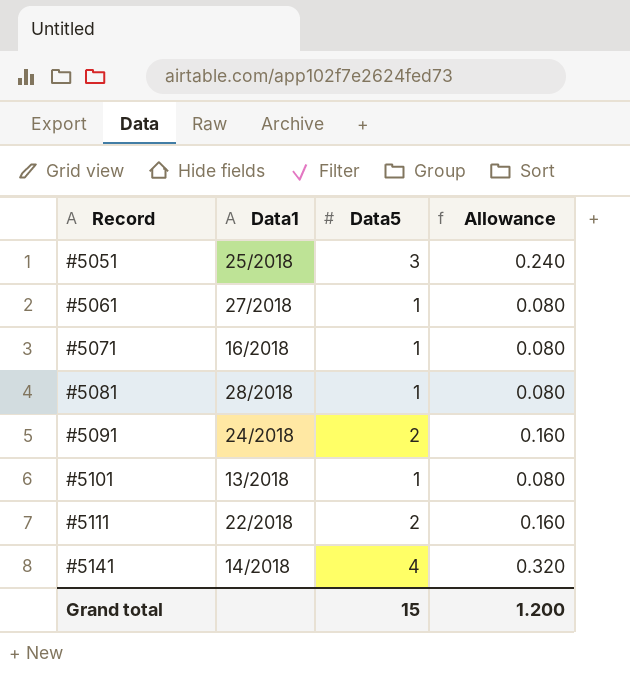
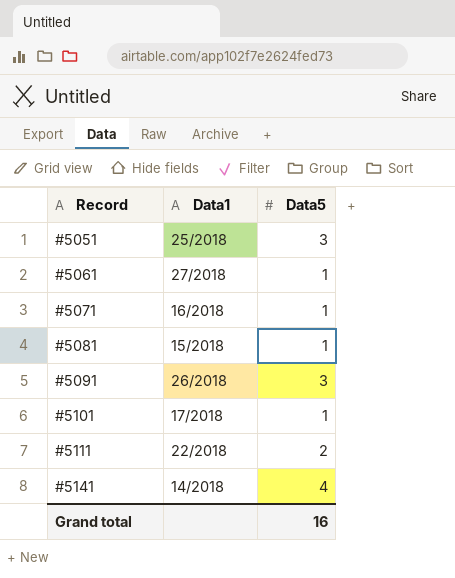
column Allowance | formula: [Data5] * 0.08 -> none
#5081 | Data1: 28/2018 -> 15/2018
#5091 | Data1: 24/2018 -> 26/2018
#5091 | Data5: 2 -> 3
#5101 | Data1: 13/2018 -> 17/2018
Grand total | Data5: 15 -> 16

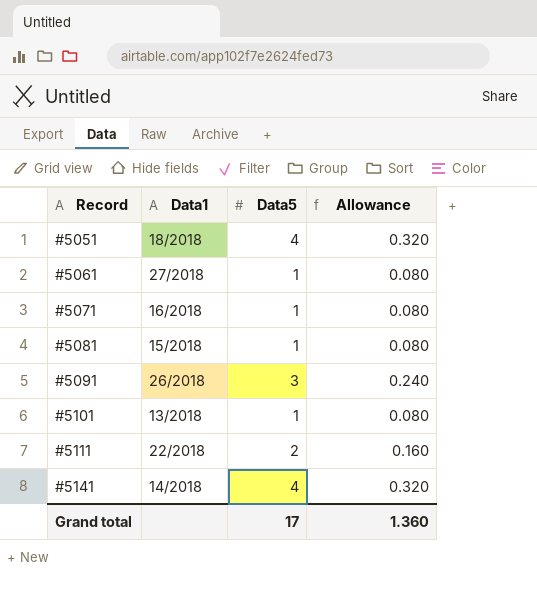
column Allowance | formula: none -> [Data5] * 0.08
#5051 | Data1: 25/2018 -> 18/2018
#5051 | Data5: 3 -> 4
#5101 | Data1: 17/2018 -> 13/2018
Grand total | Data5: 16 -> 17

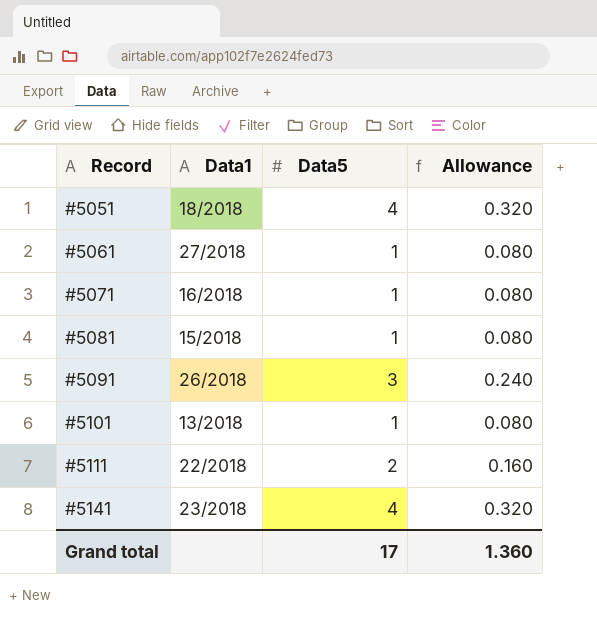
#5141 | Data1: 14/2018 -> 23/2018

